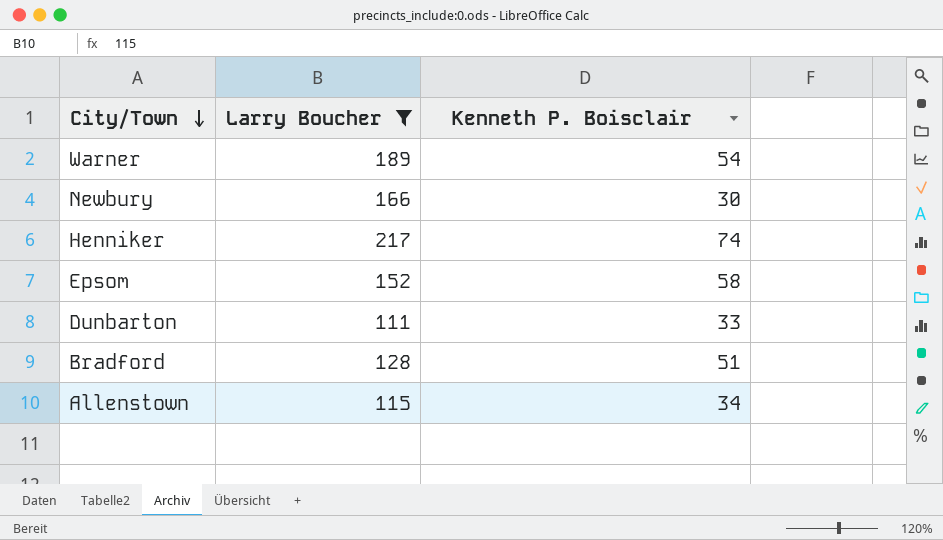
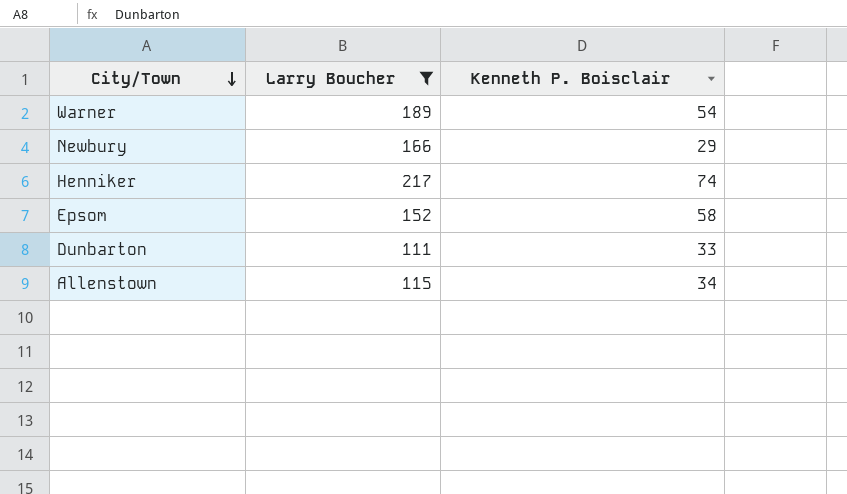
row Bradford: 128 | 51 -> none
Newbury | Kenneth P. Boisclair: 30 -> 29

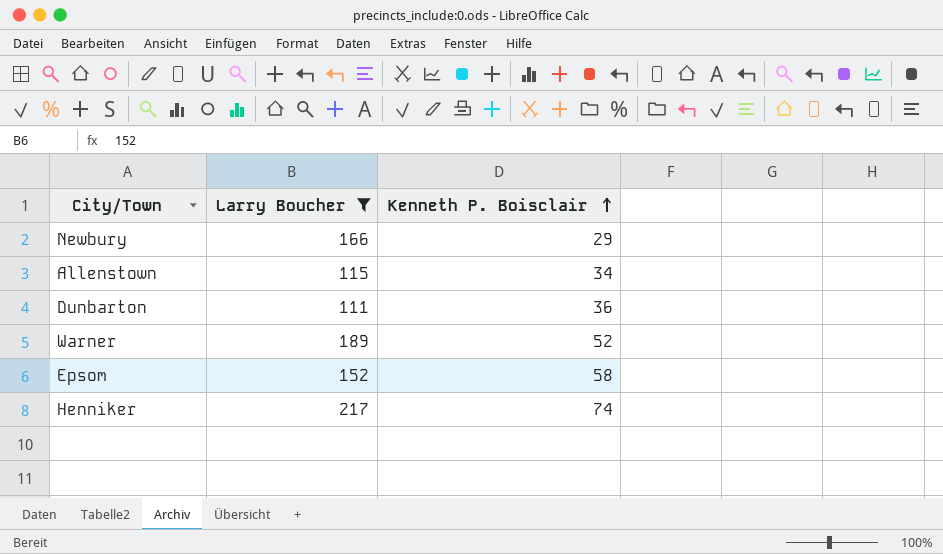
row order: City/Town descending -> Kenneth P. Boisclair ascending
Dunbarton | Kenneth P. Boisclair: 33 -> 36
Warner | Kenneth P. Boisclair: 54 -> 52

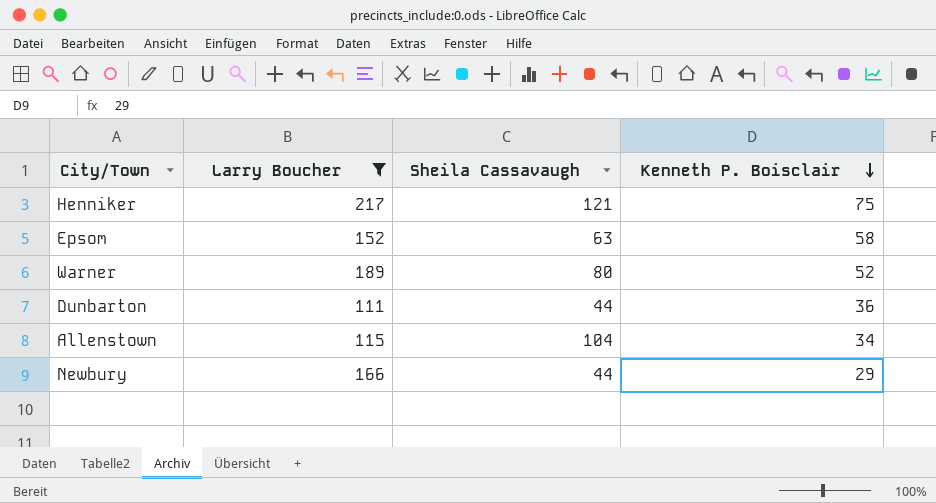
row order: Kenneth P. Boisclair ascending -> Kenneth P. Boisclair descending
column Sheila Cassavaugh | position: none -> 3
Henniker | Kenneth P. Boisclair: 74 -> 75

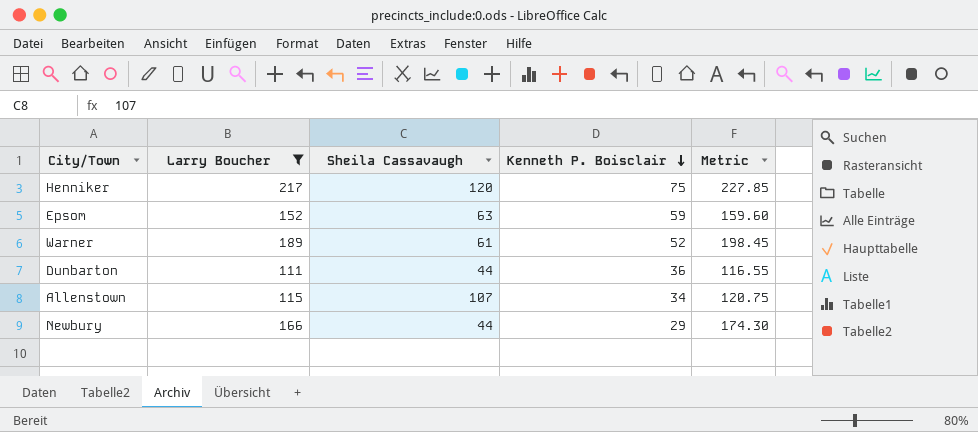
column Metric | formula: none -> [Larry Boucher] * 1.05
Henniker | Sheila Cassavaugh: 121 -> 120
Epsom | Kenneth P. Boisclair: 58 -> 59
Warner | Sheila Cassavaugh: 80 -> 61
Allenstown | Sheila Cassavaugh: 104 -> 107

